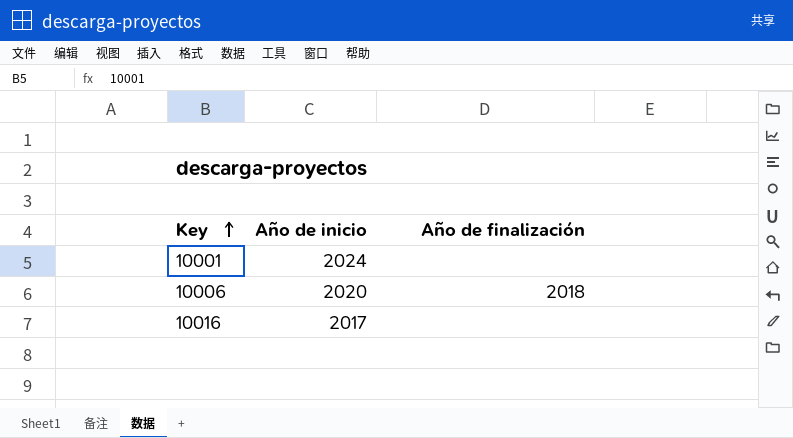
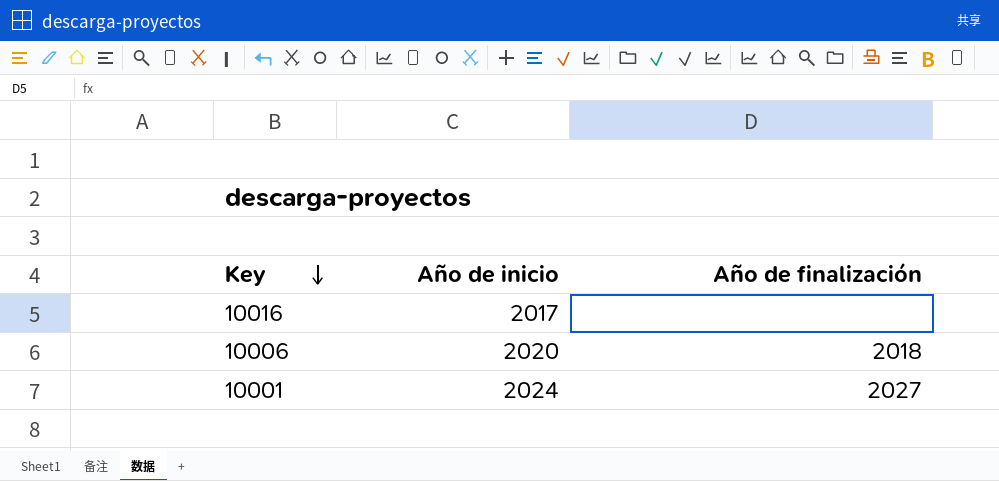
row order: Key ascending -> Key descending
10001 | Año de finalización: none -> 2027

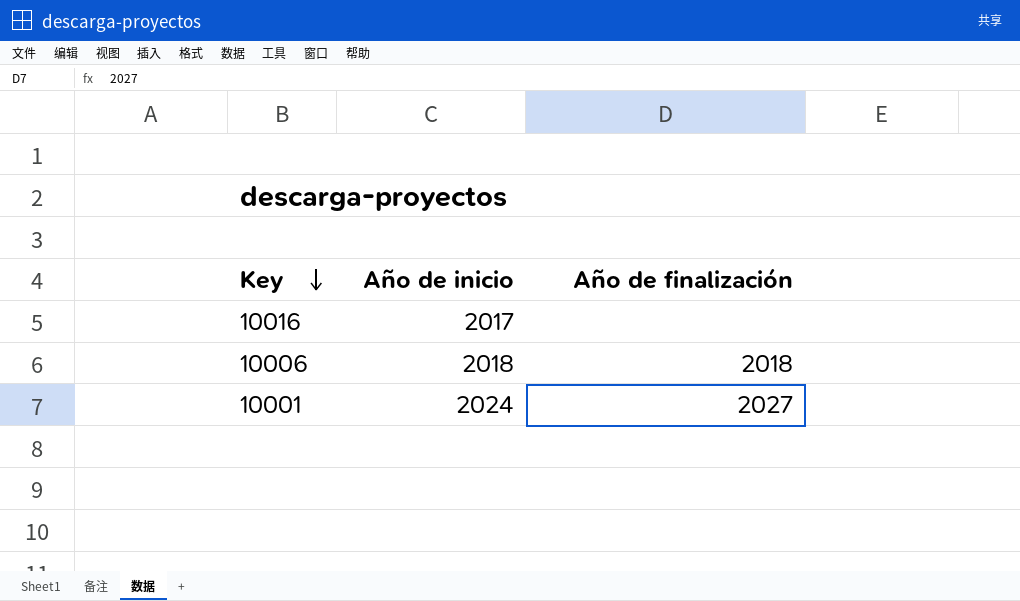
10006 | Año de inicio: 2020 -> 2018

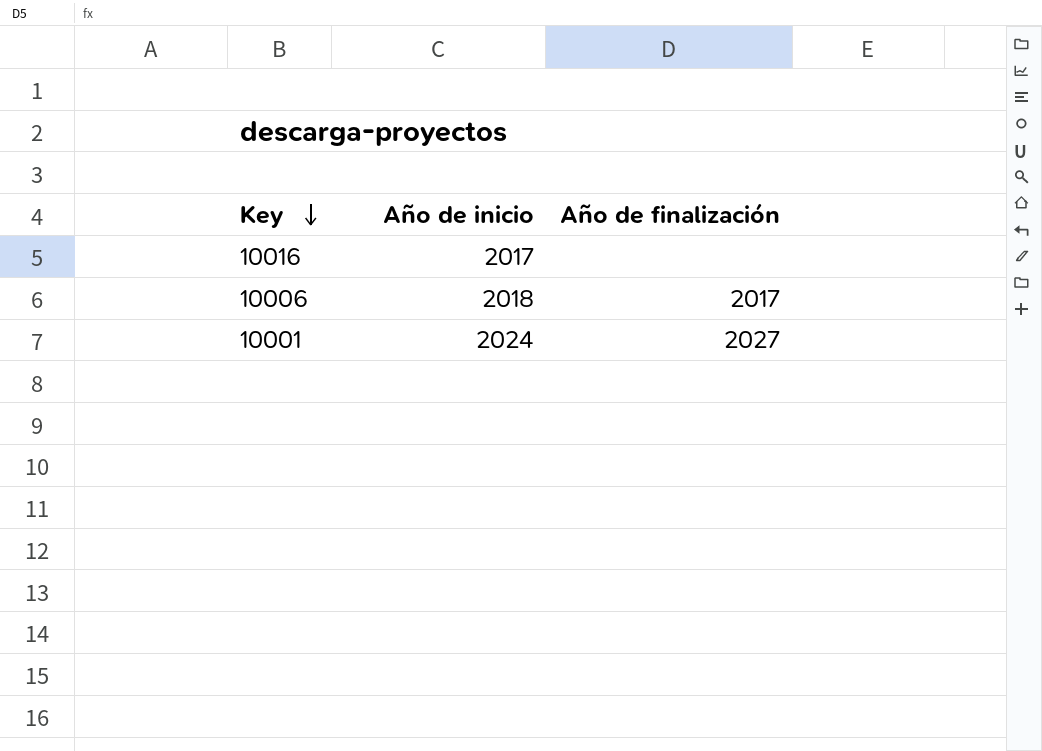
10006 | Año de finalización: 2018 -> 2017

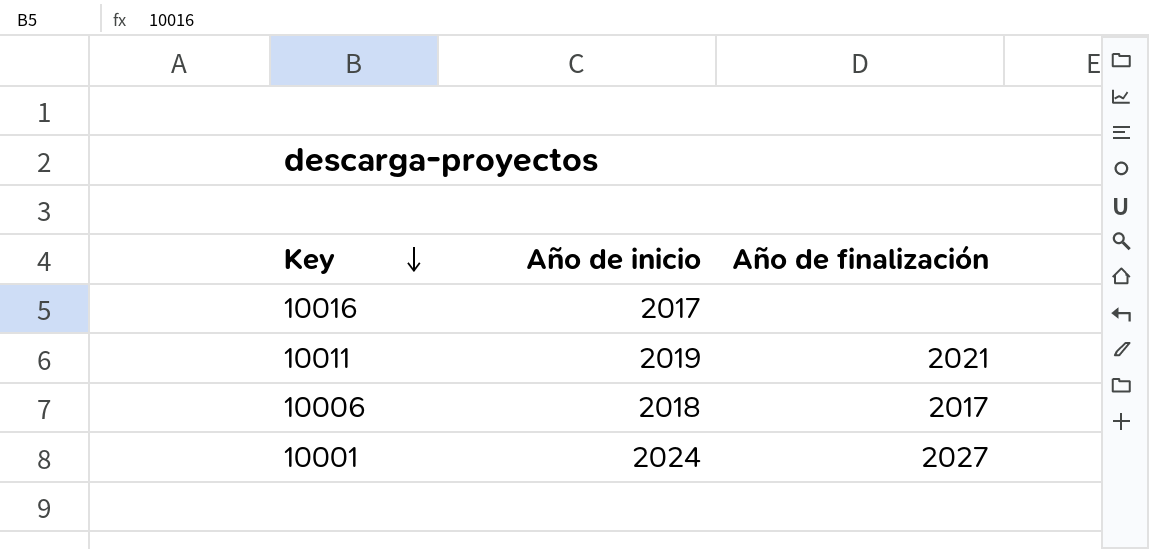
row 10011: none -> 2019 | 2021

